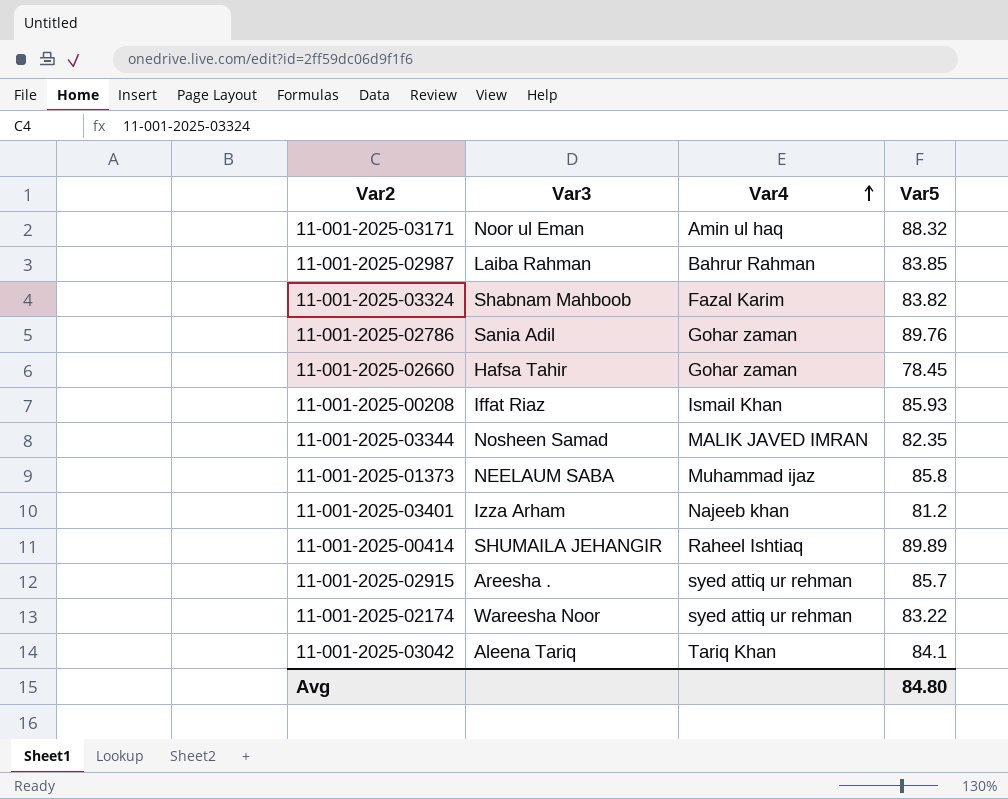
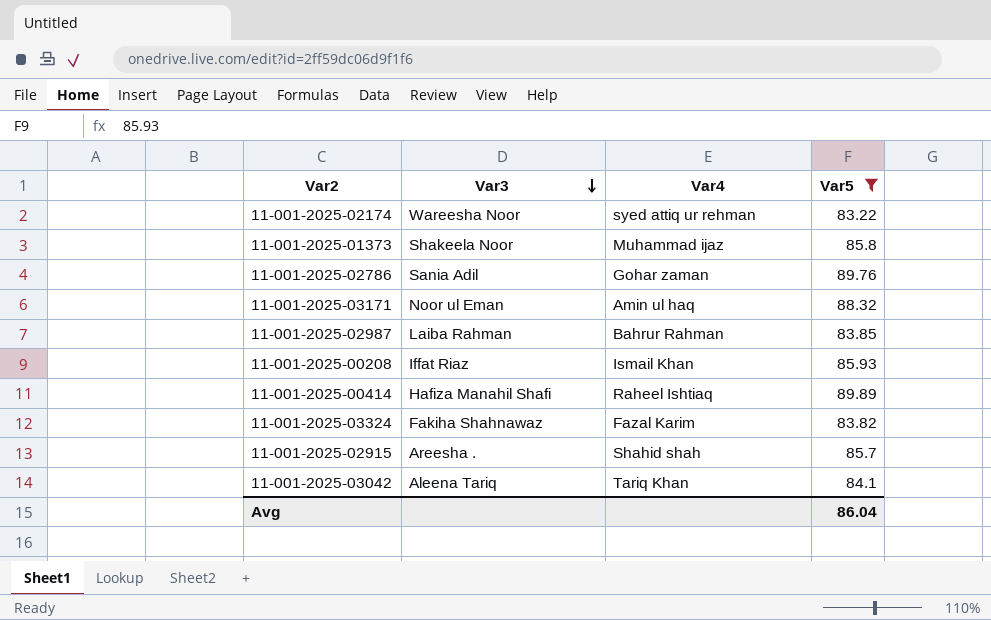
filter: none -> Var5 >= 83.22
row order: Var4 ascending -> Var3 descending
11-001-2025-01373 | Var3: NEELAUM SABA -> Shakeela Noor
11-001-2025-00414 | Var3: SHUMAILA JEHANGIR -> Hafiza Manahil Shafi
11-001-2025-03324 | Var3: Shabnam Mahboob -> Fakiha Shahnawaz
11-001-2025-02915 | Var4: syed attiq ur rehman -> Shahid shah
Avg | Var5: 84.80 -> 86.04

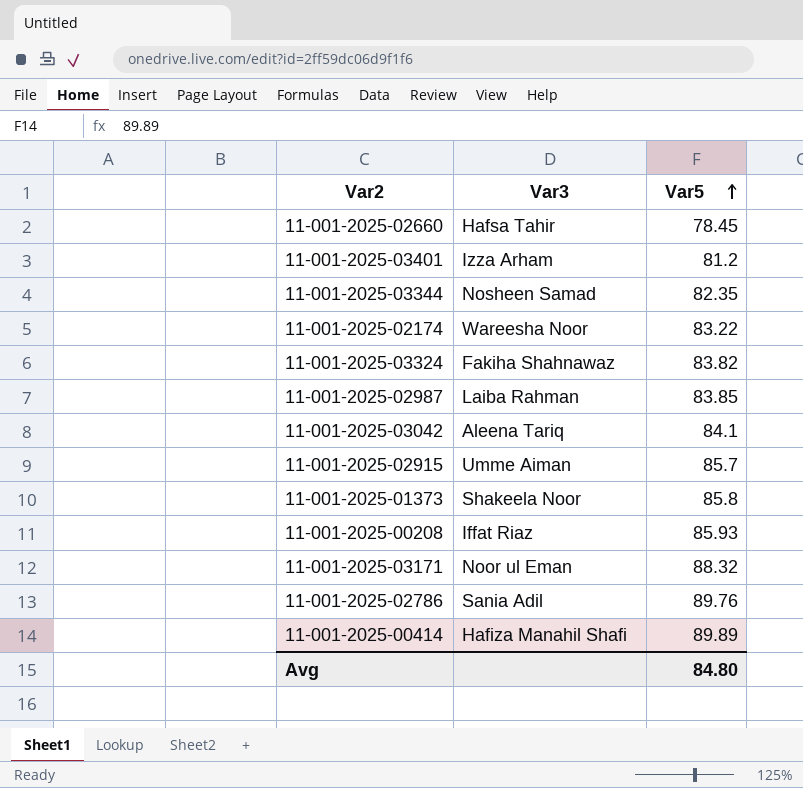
filter: Var5 >= 83.22 -> none
row order: Var3 descending -> Var5 ascending
column Var4 | position: 3 -> none
11-001-2025-02915 | Var3: Areesha . -> Umme Aiman
Avg | Var5: 86.04 -> 84.80

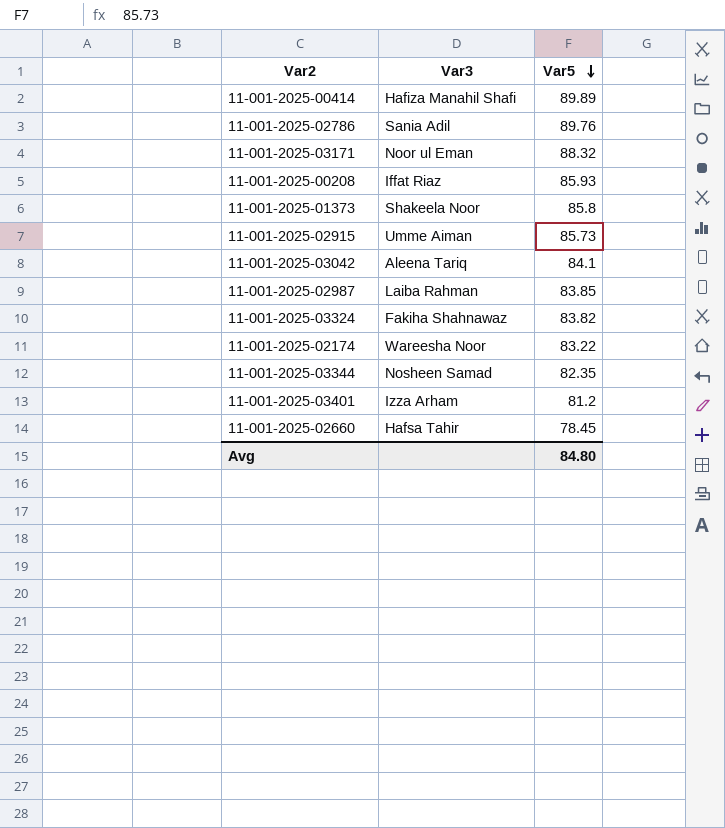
row order: Var5 ascending -> Var5 descending
11-001-2025-02915 | Var5: 85.7 -> 85.73

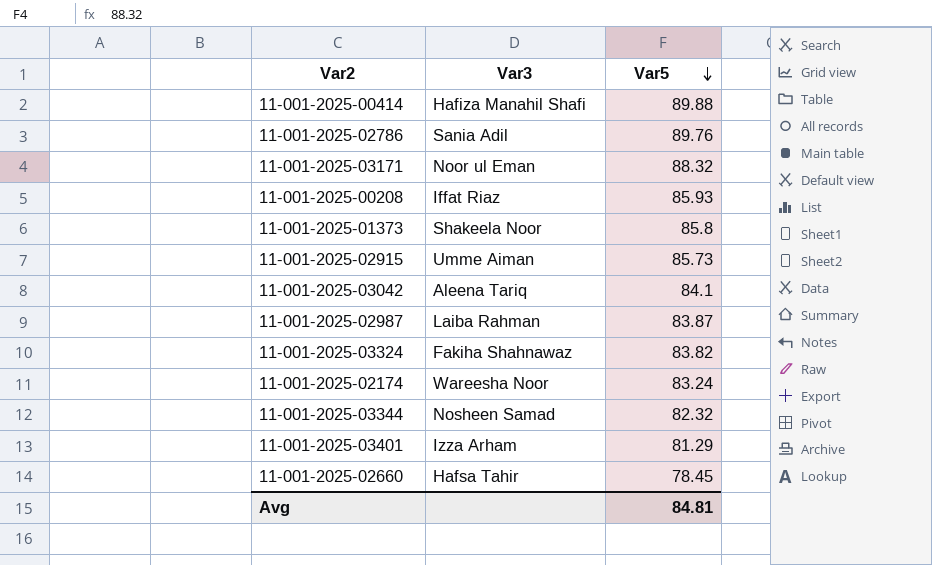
11-001-2025-00414 | Var5: 89.89 -> 89.88
11-001-2025-02987 | Var5: 83.85 -> 83.87
11-001-2025-02174 | Var5: 83.22 -> 83.24
11-001-2025-03344 | Var5: 82.35 -> 82.32
11-001-2025-03401 | Var5: 81.2 -> 81.29
Avg | Var5: 84.80 -> 84.81

